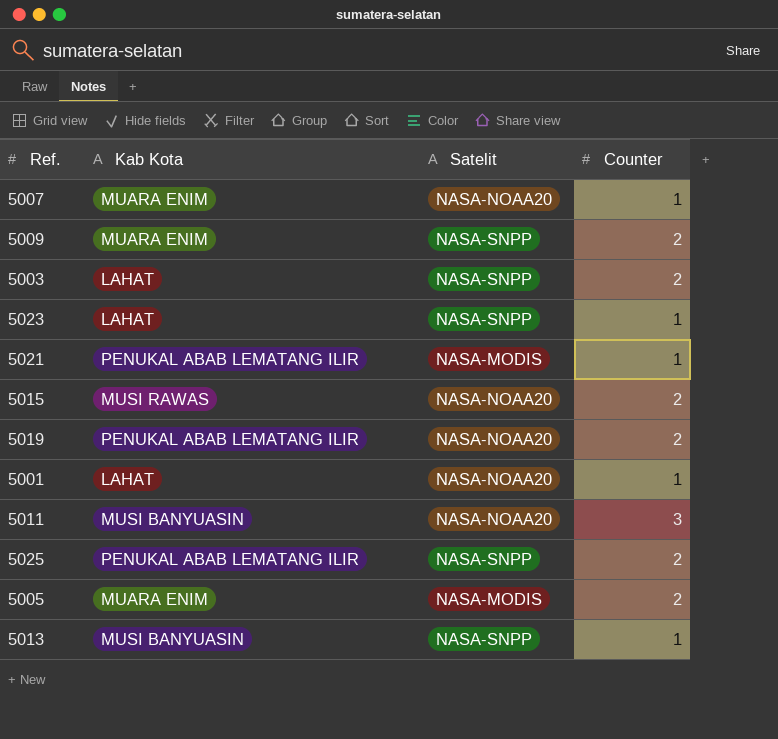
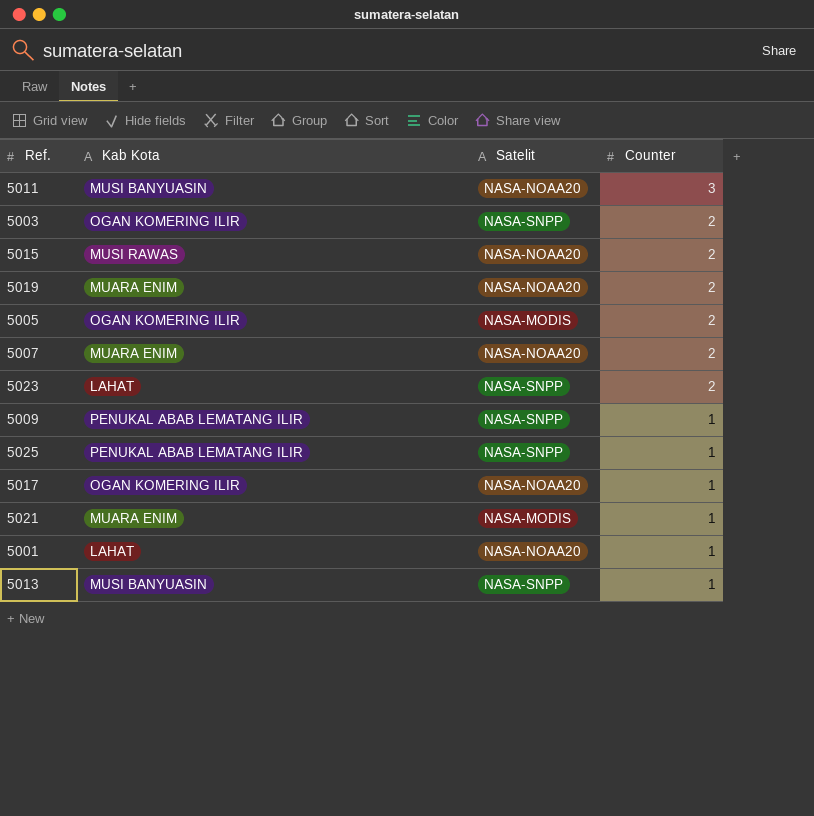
row order: none -> Counter descending
5003 | Kab Kota: LAHAT -> OGAN KOMERING ILIR
5019 | Kab Kota: PENUKAL ABAB LEMATANG ILIR -> MUARA ENIM
5005 | Kab Kota: MUARA ENIM -> OGAN KOMERING ILIR
5007 | Counter: 1 -> 2
5023 | Counter: 1 -> 2
5009 | Kab Kota: MUARA ENIM -> PENUKAL ABAB LEMATANG ILIR
5009 | Counter: 2 -> 1
5025 | Counter: 2 -> 1
row 5017: none -> OGAN KOMERING ILIR | NASA-NOAA20 | 1
5021 | Kab Kota: PENUKAL ABAB LEMATANG ILIR -> MUARA ENIM

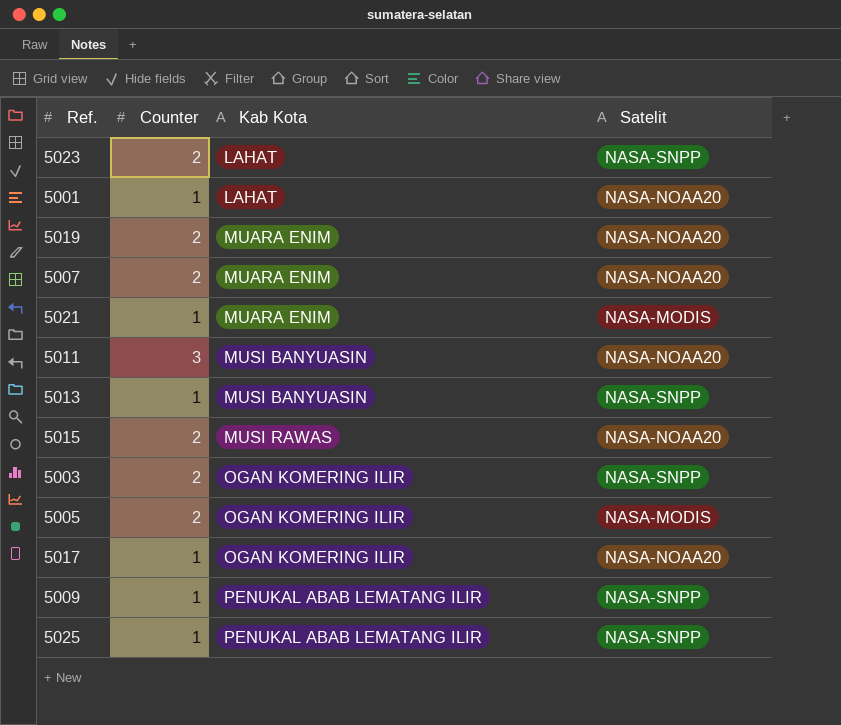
row order: Counter descending -> Kab Kota ascending
column Counter | position: 4 -> 2

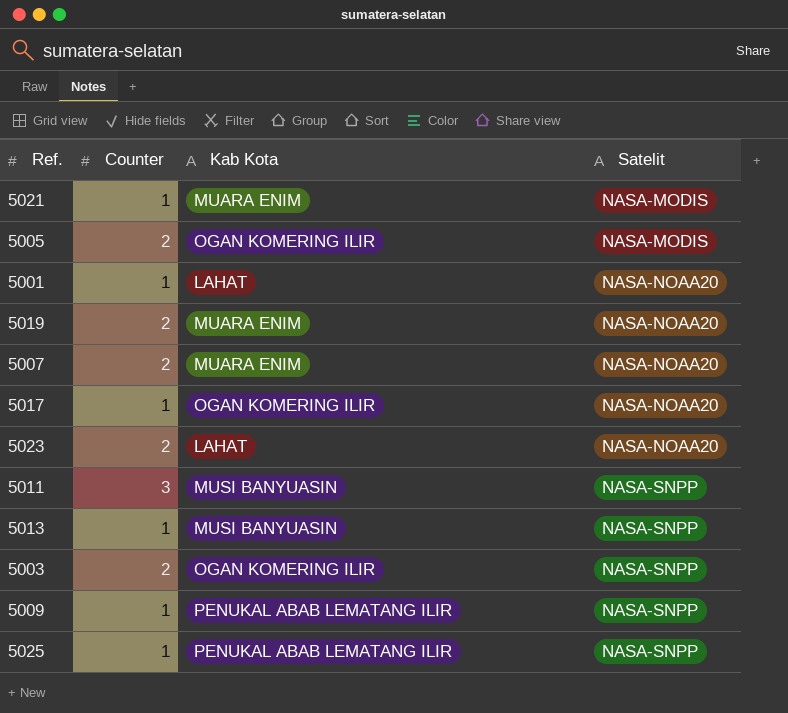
row order: Kab Kota ascending -> Satelit ascending
row 5015: 2 | MUSI RAWAS | NASA-NOAA20 -> none
5023 | Satelit: NASA-SNPP -> NASA-NOAA20
5011 | Satelit: NASA-NOAA20 -> NASA-SNPP

